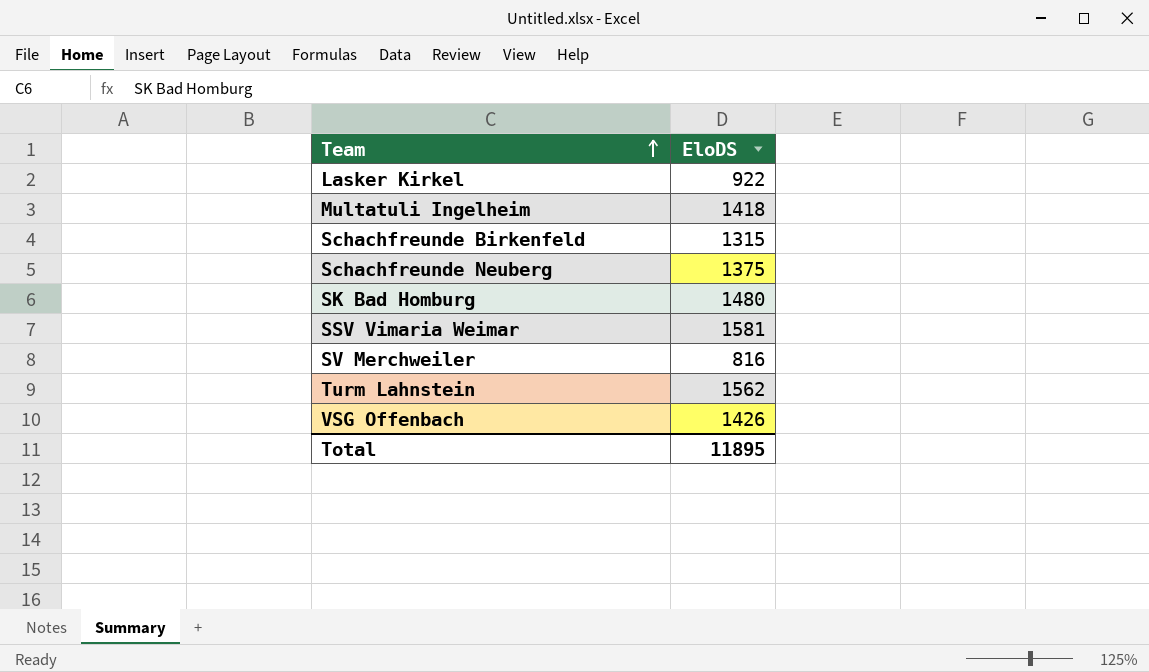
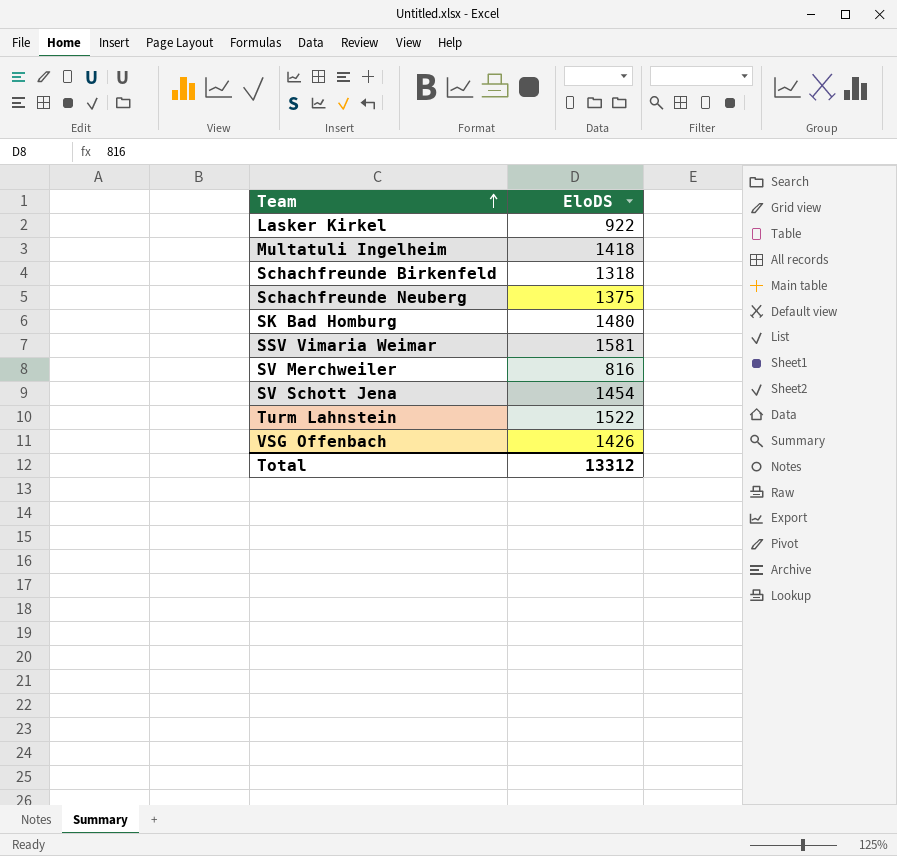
Schachfreunde Birkenfeld | EloDS: 1315 -> 1318
row SV Schott Jena: none -> 1454
Turm Lahnstein | EloDS: 1562 -> 1522
Total | EloDS: 11895 -> 13312

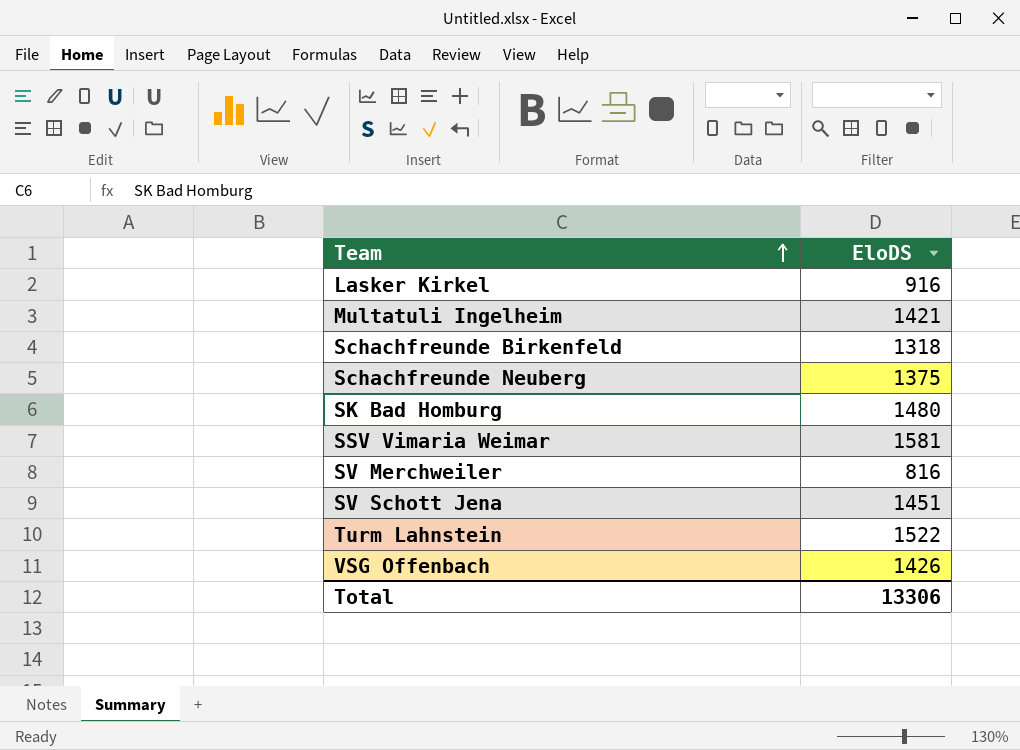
Lasker Kirkel | EloDS: 922 -> 916
Multatuli Ingelheim | EloDS: 1418 -> 1421
SV Schott Jena | EloDS: 1454 -> 1451
Total | EloDS: 13312 -> 13306

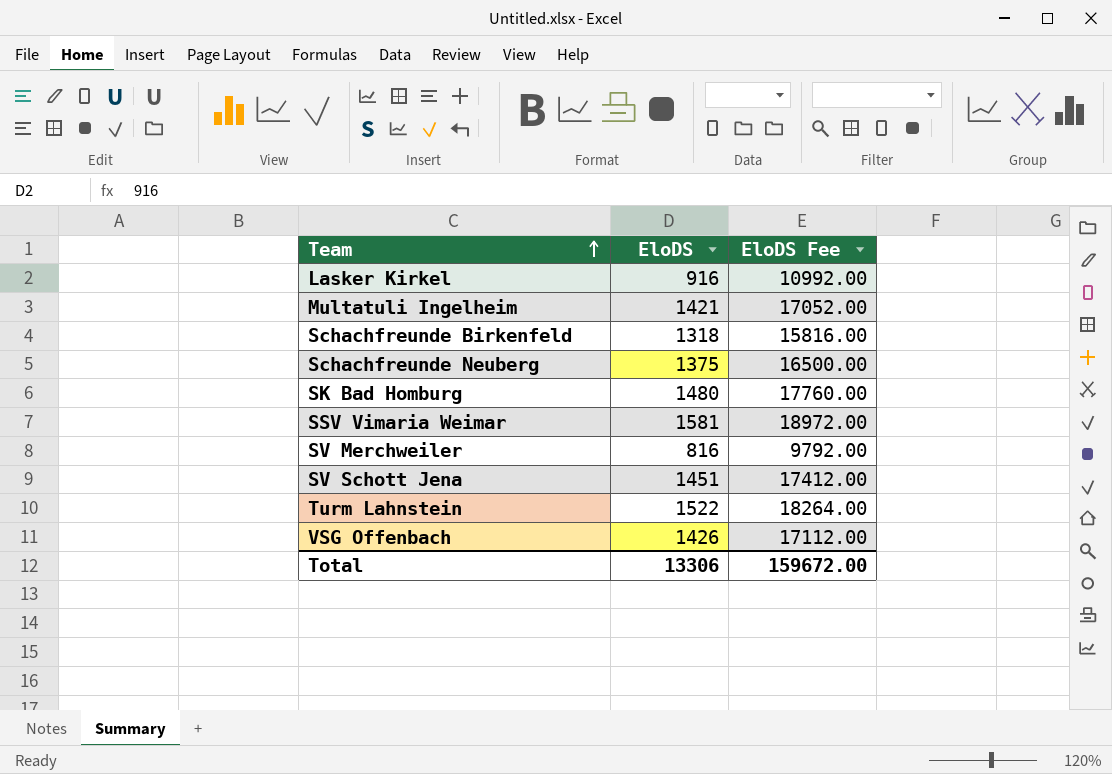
column EloDS Fee | formula: none -> [EloDS] * 12

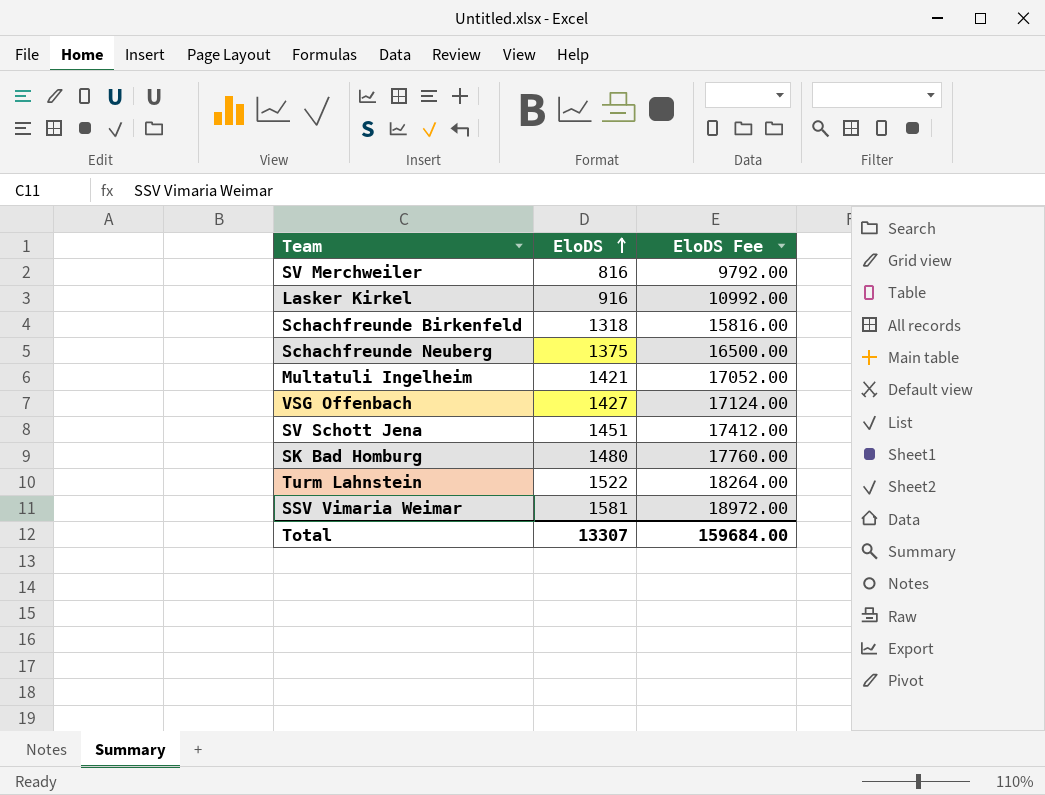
row order: Team ascending -> EloDS ascending
VSG Offenbach | EloDS: 1426 -> 1427
VSG Offenbach | EloDS Fee: 17112.00 -> 17124.00
Total | EloDS: 13306 -> 13307
Total | EloDS Fee: 159672.00 -> 159684.00

